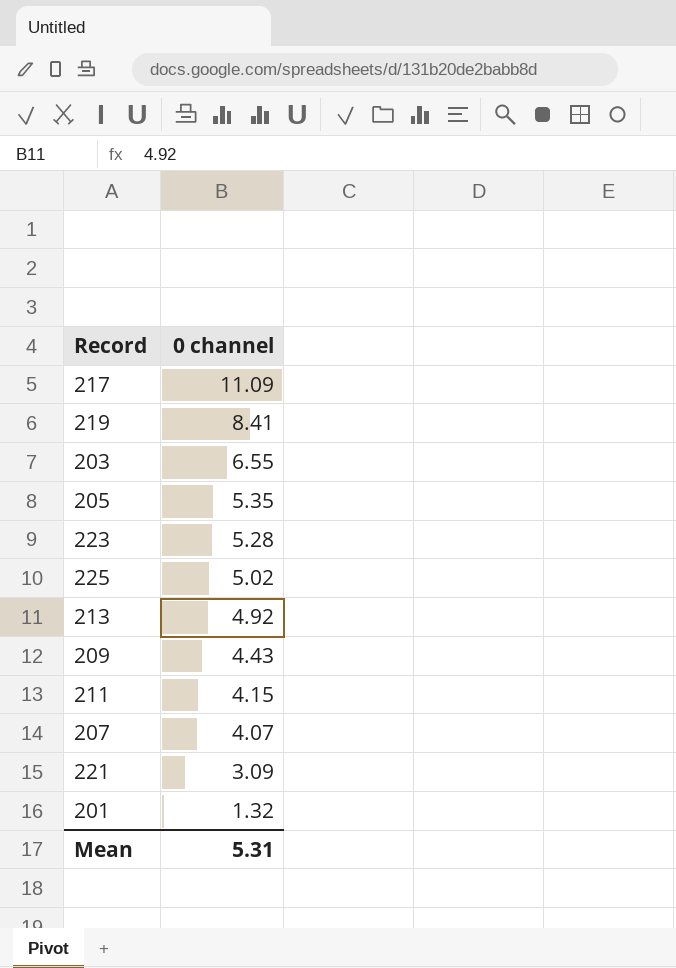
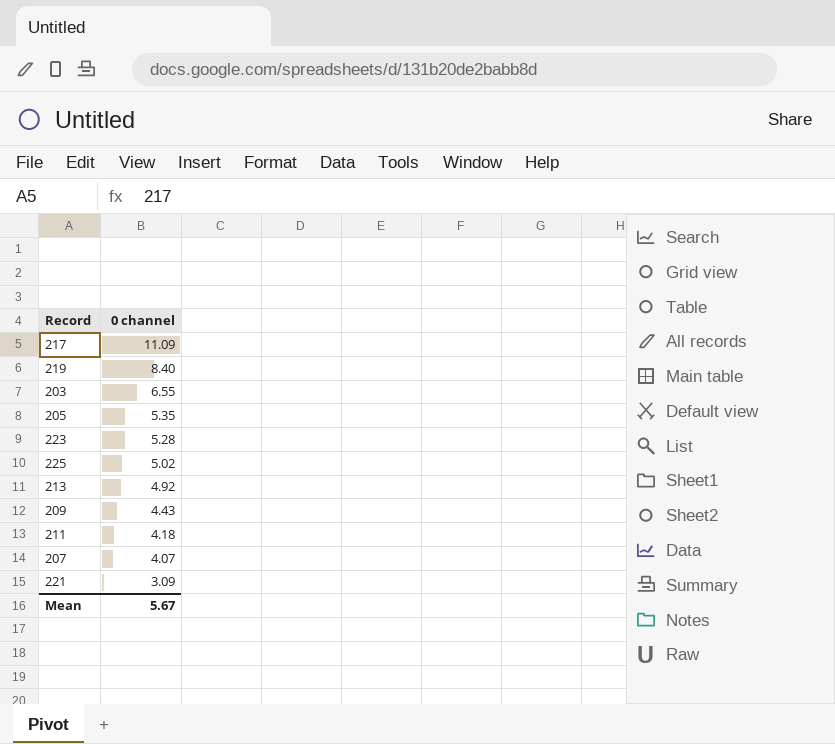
row 201: 1.32 -> none
219 | 0 channel: 8.41 -> 8.40
211 | 0 channel: 4.15 -> 4.18
Mean | 0 channel: 5.31 -> 5.67

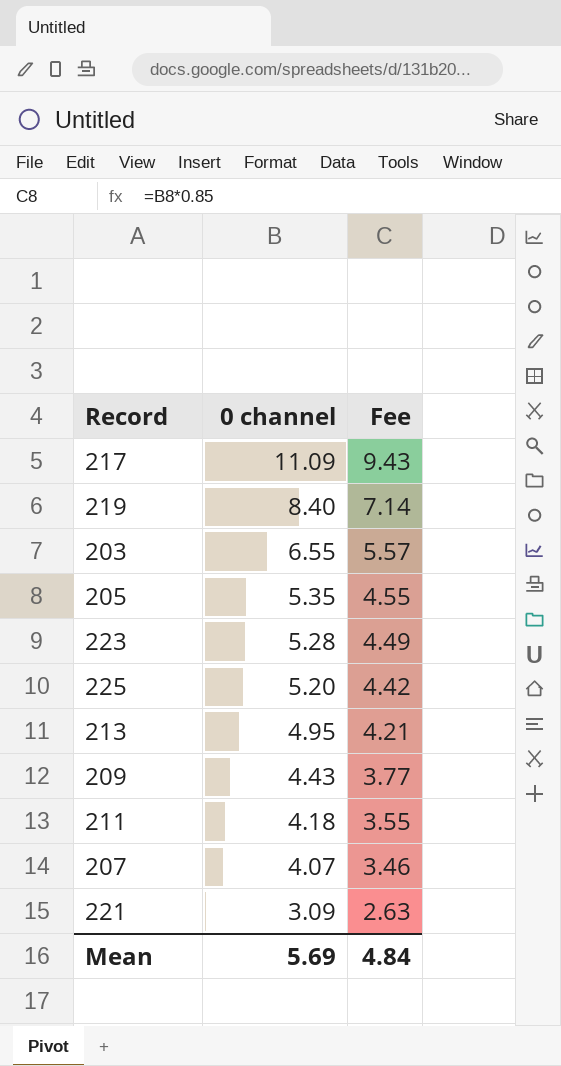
column Fee | formula: none -> [0 channel] * 0.85
225 | 0 channel: 5.02 -> 5.20
213 | 0 channel: 4.92 -> 4.95
Mean | 0 channel: 5.67 -> 5.69

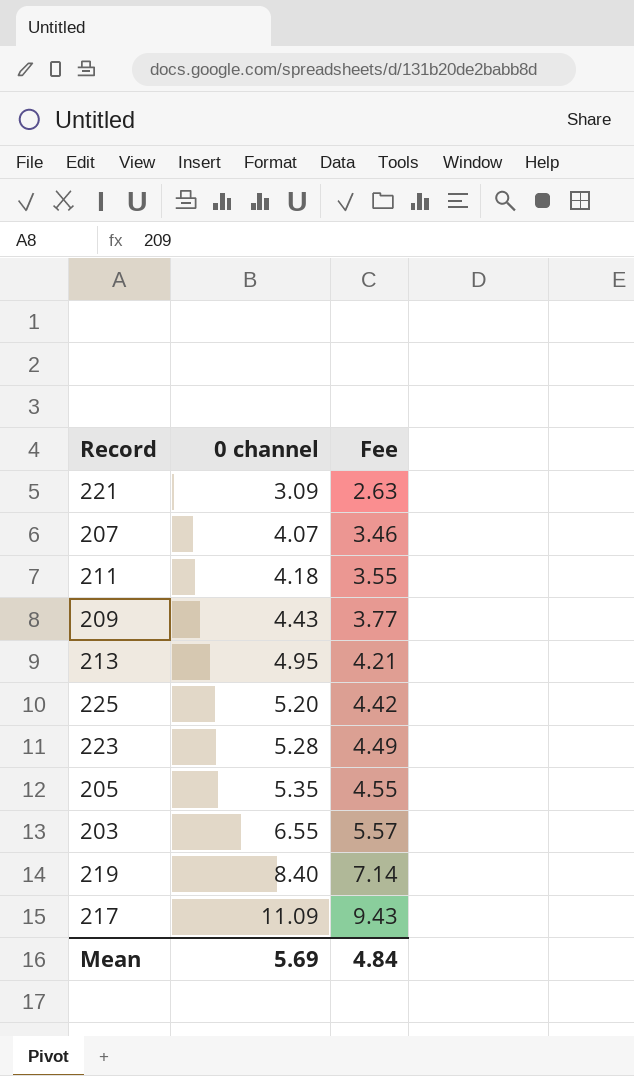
row order: 0 channel descending -> 0 channel ascending

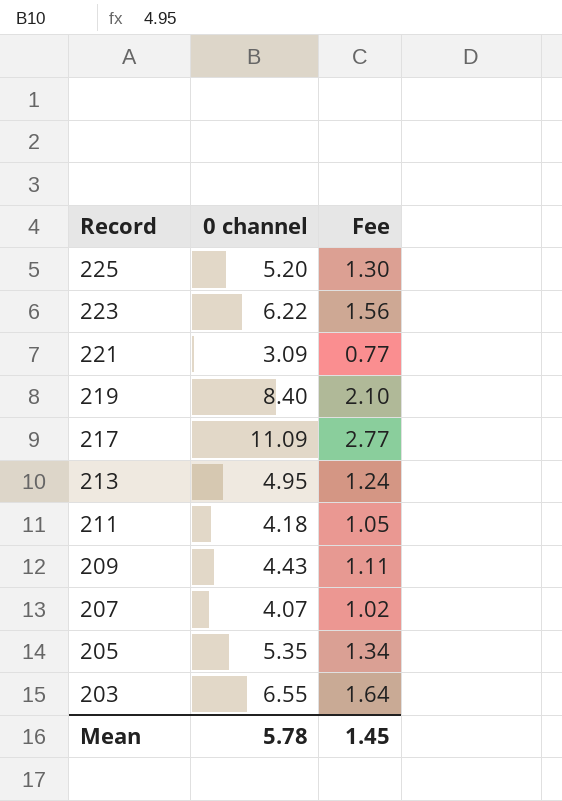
row order: 0 channel ascending -> Record descending
column Fee | formula: [0 channel] * 0.85 -> [0 channel] * 0.25
223 | 0 channel: 5.28 -> 6.22
Mean | 0 channel: 5.69 -> 5.78
Mean | Fee: 4.84 -> 1.45

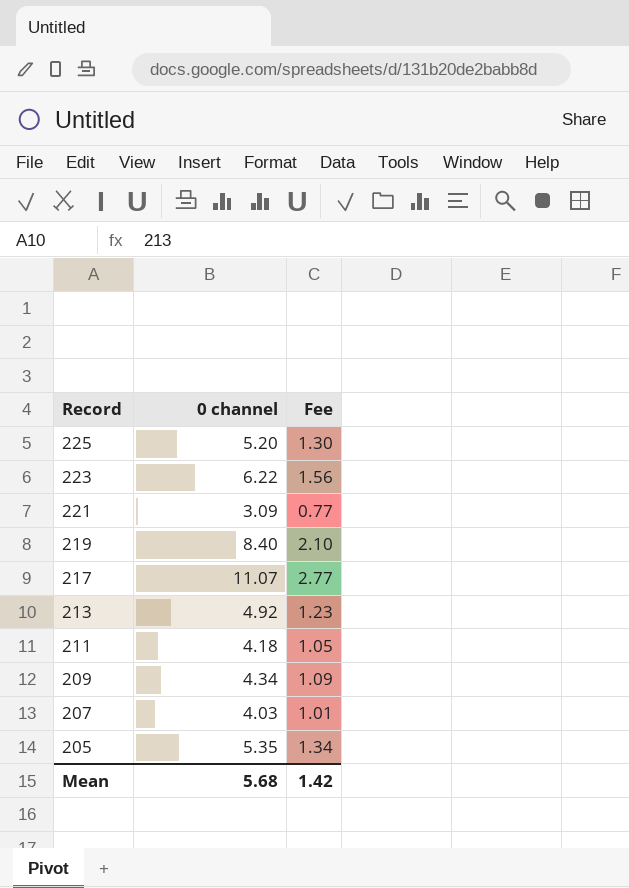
row 203: 6.55 | 1.64 -> none
217 | 0 channel: 11.09 -> 11.07
213 | 0 channel: 4.95 -> 4.92
213 | Fee: 1.24 -> 1.23
209 | 0 channel: 4.43 -> 4.34
209 | Fee: 1.11 -> 1.09
207 | 0 channel: 4.07 -> 4.03
207 | Fee: 1.02 -> 1.01
Mean | 0 channel: 5.78 -> 5.68
Mean | Fee: 1.45 -> 1.42

